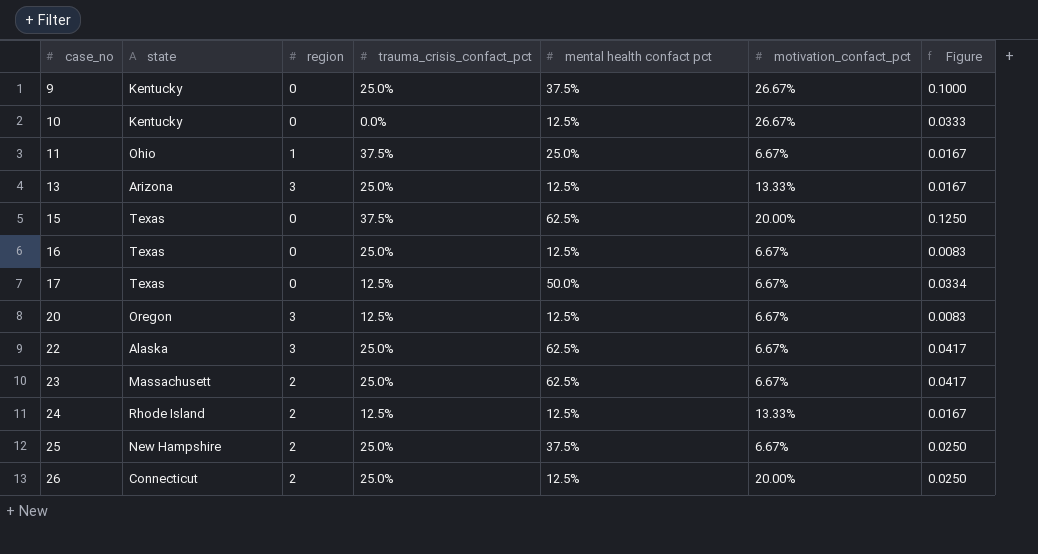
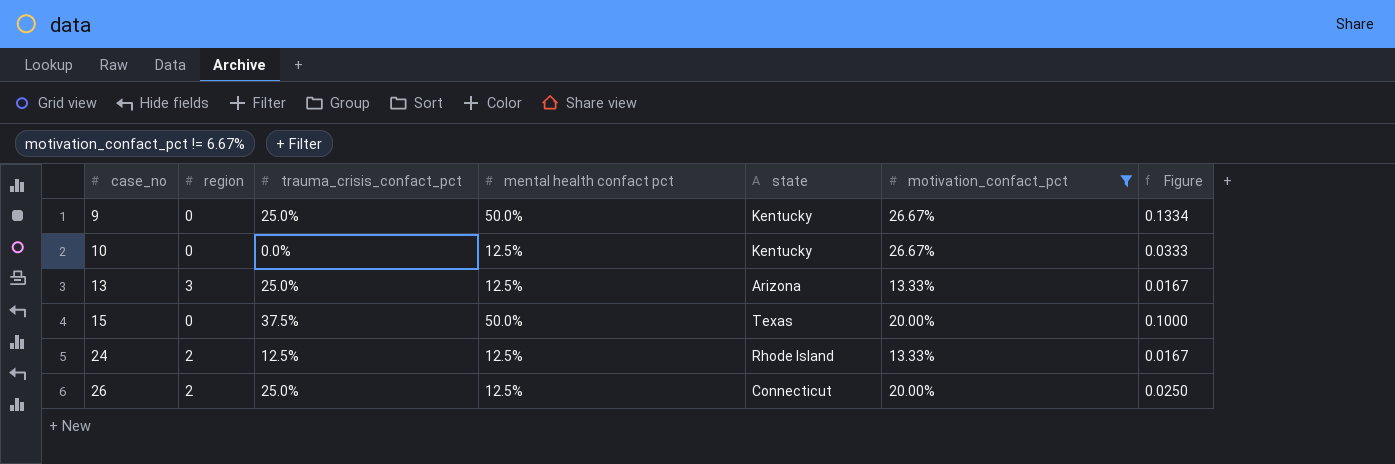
filter: none -> motivation_confact_pct != 6.67%
column state | position: 2 -> 5
9 | mental health confact pct: 37.5% -> 50.0%
9 | Figure: 0.1000 -> 0.1334
15 | mental health confact pct: 62.5% -> 50.0%
15 | Figure: 0.1250 -> 0.1000

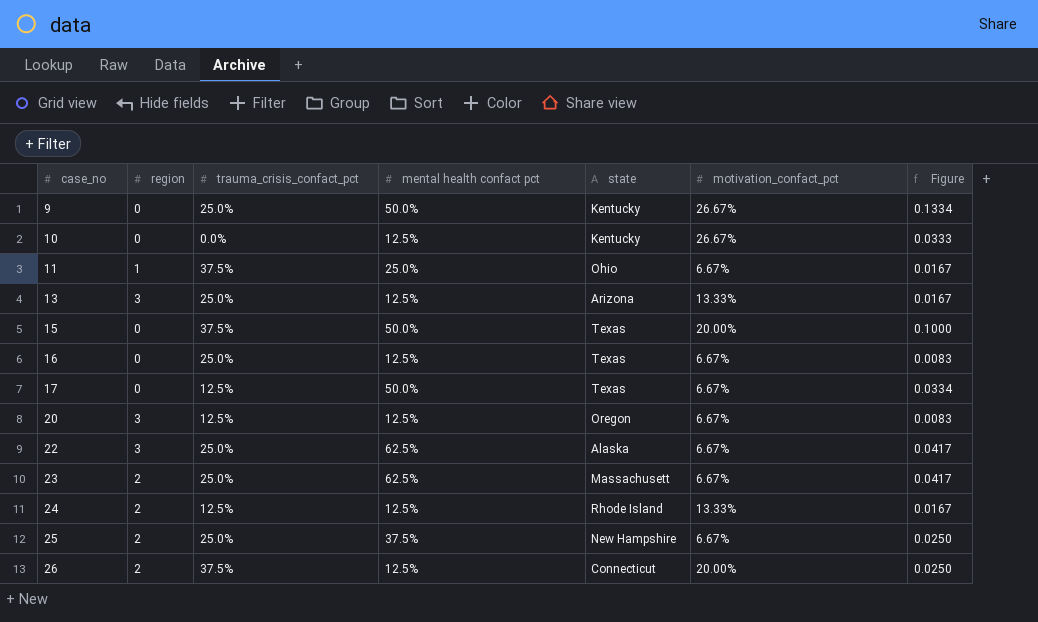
filter: motivation_confact_pct != 6.67% -> none
26 | trauma_crisis_confact_pct: 25.0% -> 37.5%

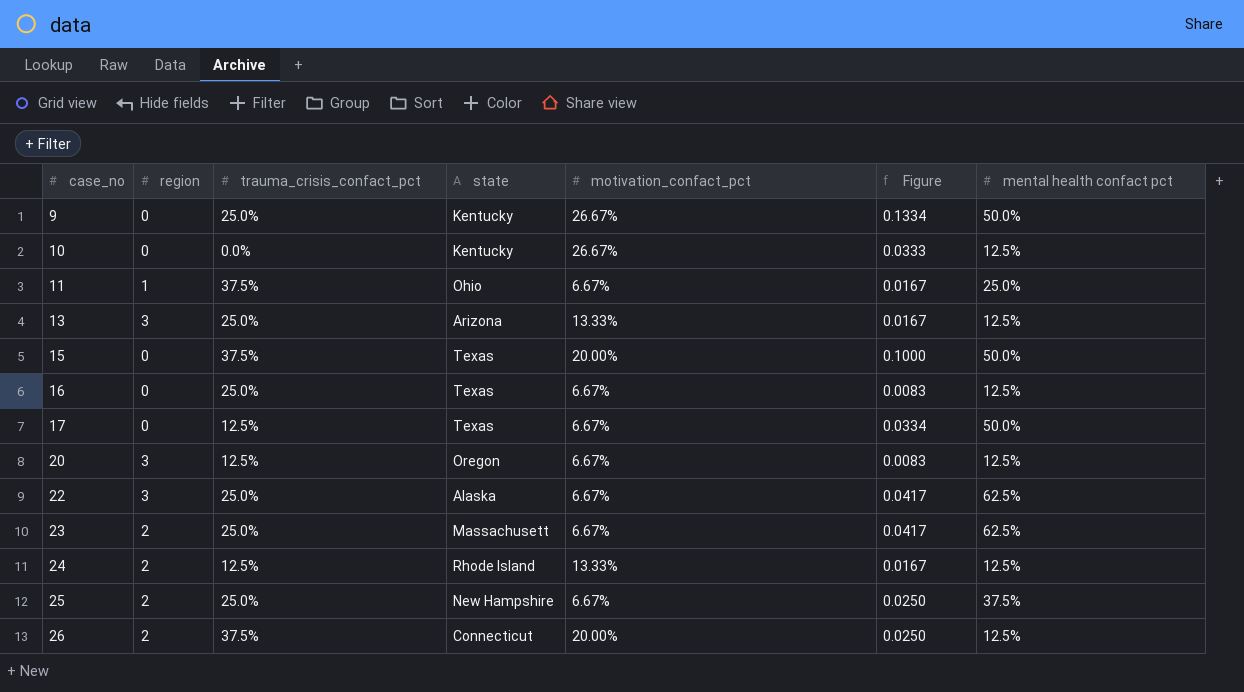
column mental health confact pct | position: 4 -> 7

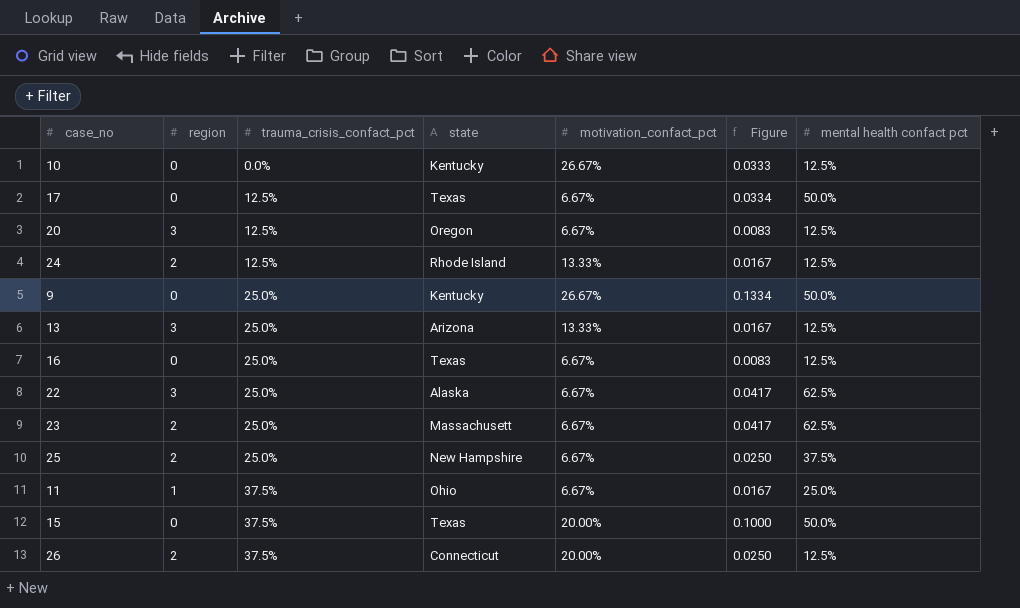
row order: case_no ascending -> trauma_crisis_confact_pct ascending

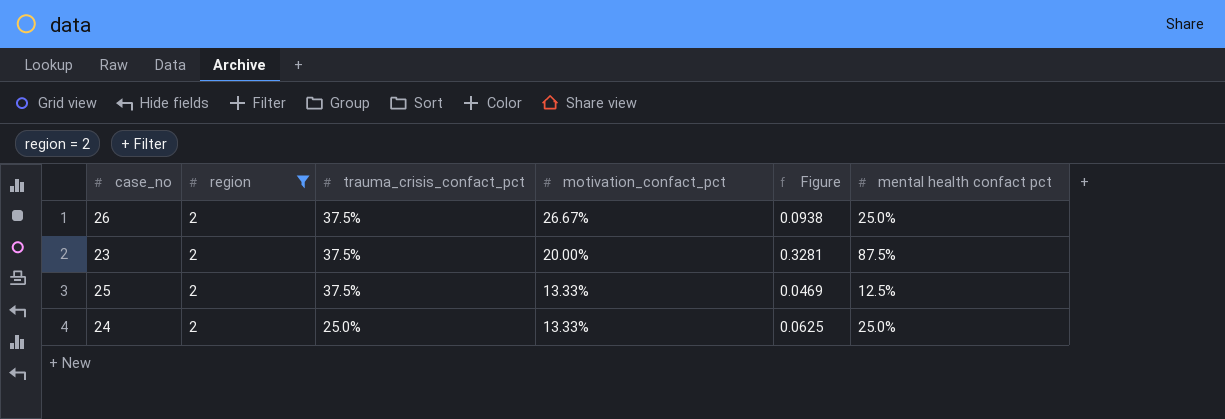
filter: none -> region = 2
row order: trauma_crisis_confact_pct ascending -> trauma_crisis_confact_pct descending
column state | position: 4 -> none
column Figure | formula: [motivation_confact_pct] * [mental health confact pct] -> [trauma_crisis_confact_pct] * [mental health confact pct]
26 | motivation_confact_pct: 20.00% -> 26.67%
26 | mental health confact pct: 12.5% -> 25.0%
23 | trauma_crisis_confact_pct: 25.0% -> 37.5%
23 | motivation_confact_pct: 6.67% -> 20.00%
23 | mental health confact pct: 62.5% -> 87.5%
25 | trauma_crisis_confact_pct: 25.0% -> 37.5%
25 | motivation_confact_pct: 6.67% -> 13.33%
25 | mental health confact pct: 37.5% -> 12.5%
24 | trauma_crisis_confact_pct: 12.5% -> 25.0%
24 | mental health confact pct: 12.5% -> 25.0%

